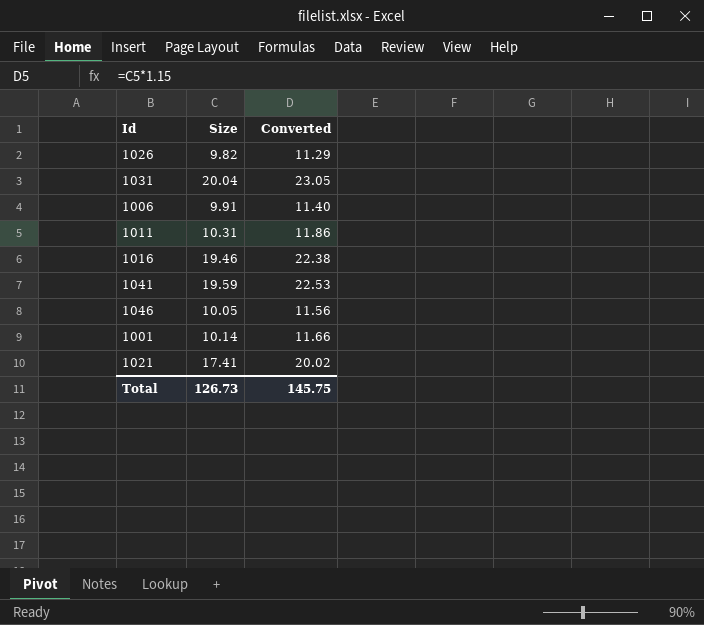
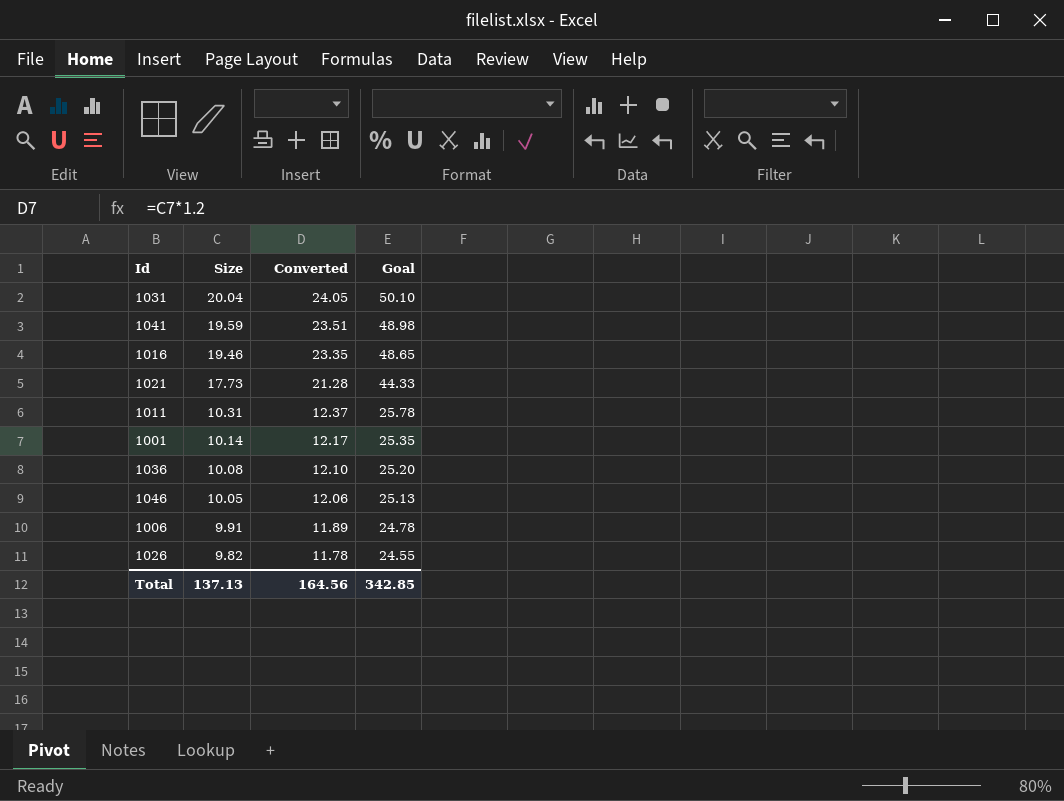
row order: none -> Size descending
column Converted | formula: [Size] * 1.15 -> [Size] * 1.2
column Goal | formula: none -> [Size] * 2.5
1021 | Size: 17.41 -> 17.73
row 1036: none -> 10.08 | 12.10 | 25.20
Total | Size: 126.73 -> 137.13
Total | Converted: 145.75 -> 164.56

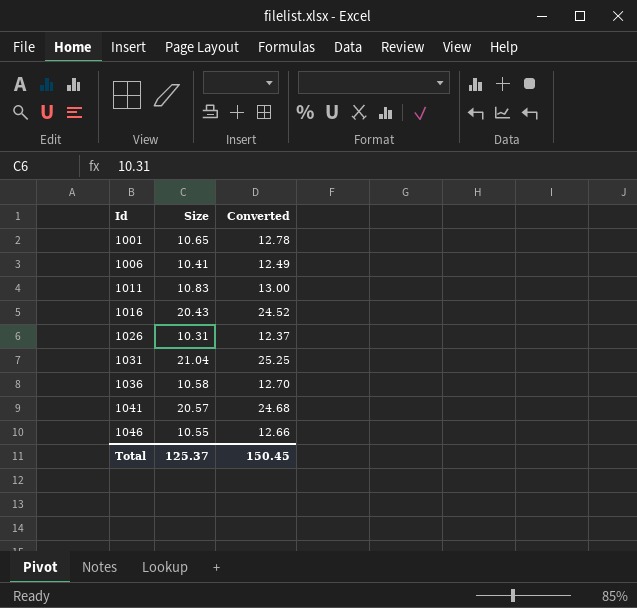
row order: Size descending -> Id ascending
column Goal | formula: [Size] * 2.5 -> none
row 1021: 17.73 | 21.28 | 44.33 -> none
1001 | Size: 10.14 -> 10.65
1001 | Converted: 12.17 -> 12.78
1006 | Size: 9.91 -> 10.41
1006 | Converted: 11.89 -> 12.49
1011 | Size: 10.31 -> 10.83
1011 | Converted: 12.37 -> 13.00
1016 | Size: 19.46 -> 20.43
1016 | Converted: 23.35 -> 24.52
1026 | Size: 9.82 -> 10.31
1026 | Converted: 11.78 -> 12.37
1031 | Size: 20.04 -> 21.04
1031 | Converted: 24.05 -> 25.25
1036 | Size: 10.08 -> 10.58
1036 | Converted: 12.10 -> 12.70
1041 | Size: 19.59 -> 20.57
1041 | Converted: 23.51 -> 24.68
1046 | Size: 10.05 -> 10.55
1046 | Converted: 12.06 -> 12.66
Total | Size: 137.13 -> 125.37
Total | Converted: 164.56 -> 150.45

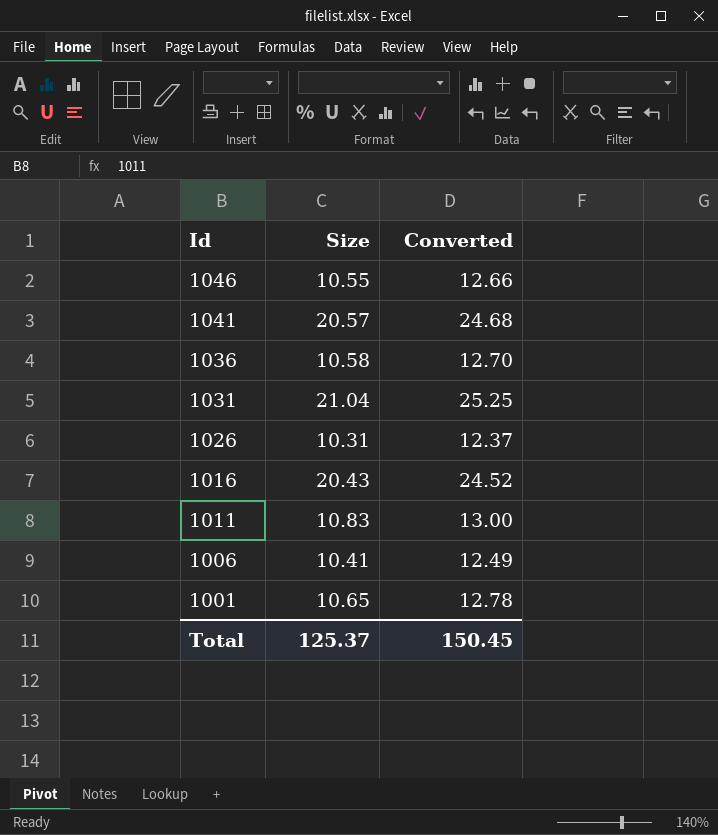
row order: Id ascending -> Id descending

